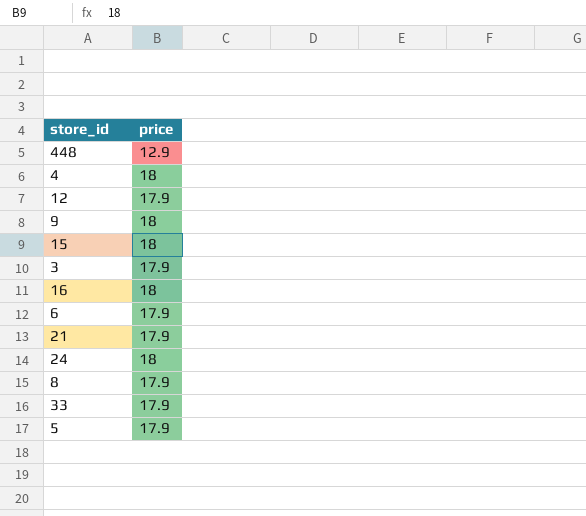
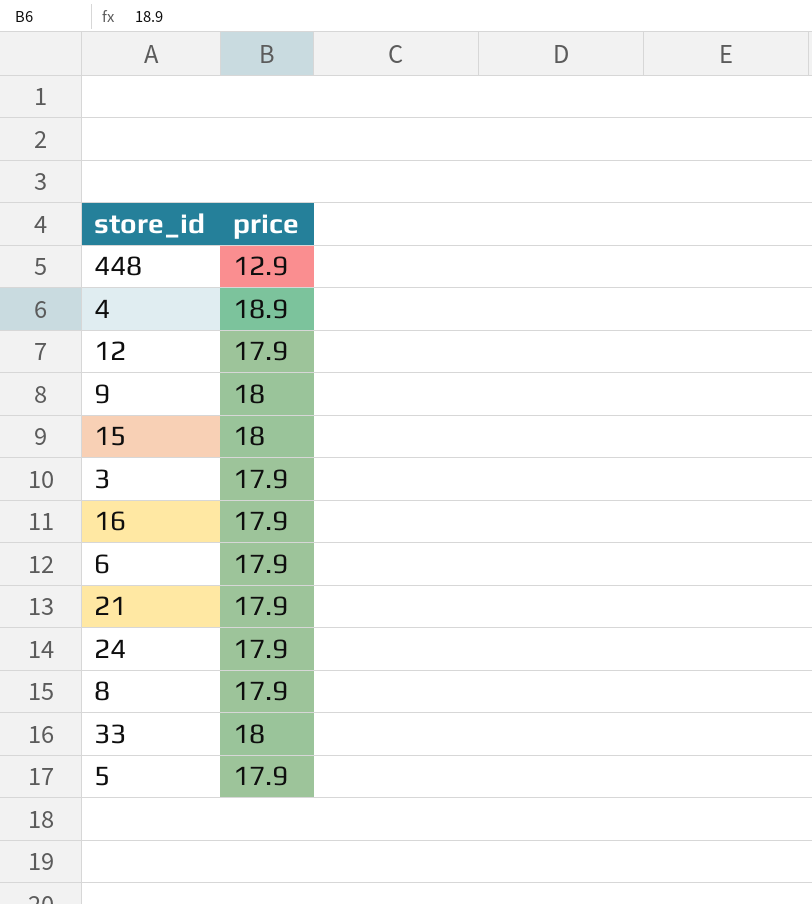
4 | price: 18 -> 18.9
16 | price: 18 -> 17.9
24 | price: 18 -> 17.9
33 | price: 17.9 -> 18

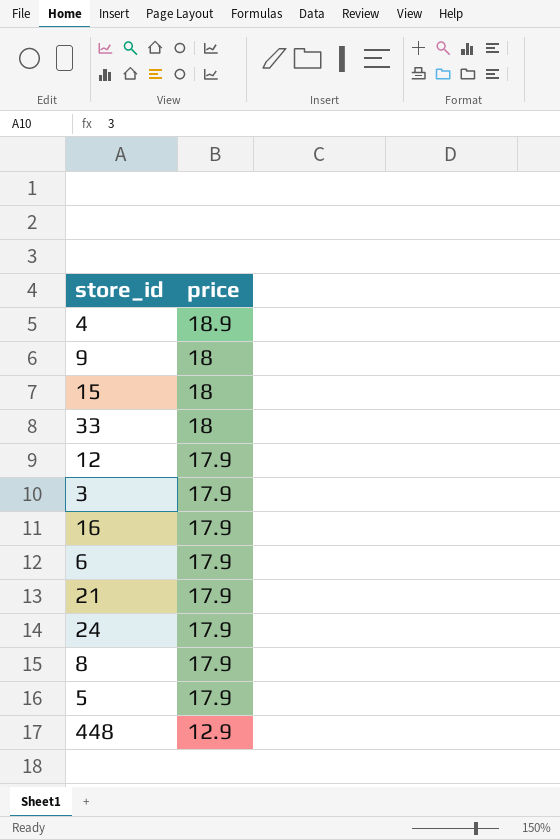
row order: none -> price descending

